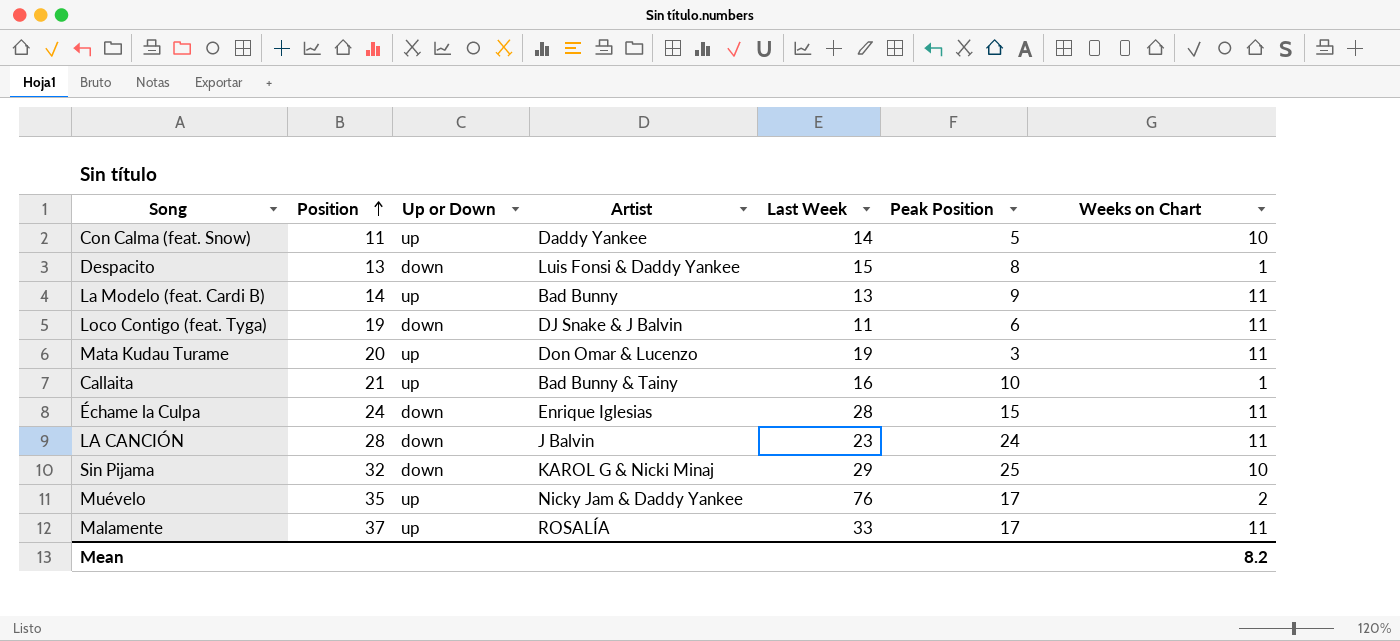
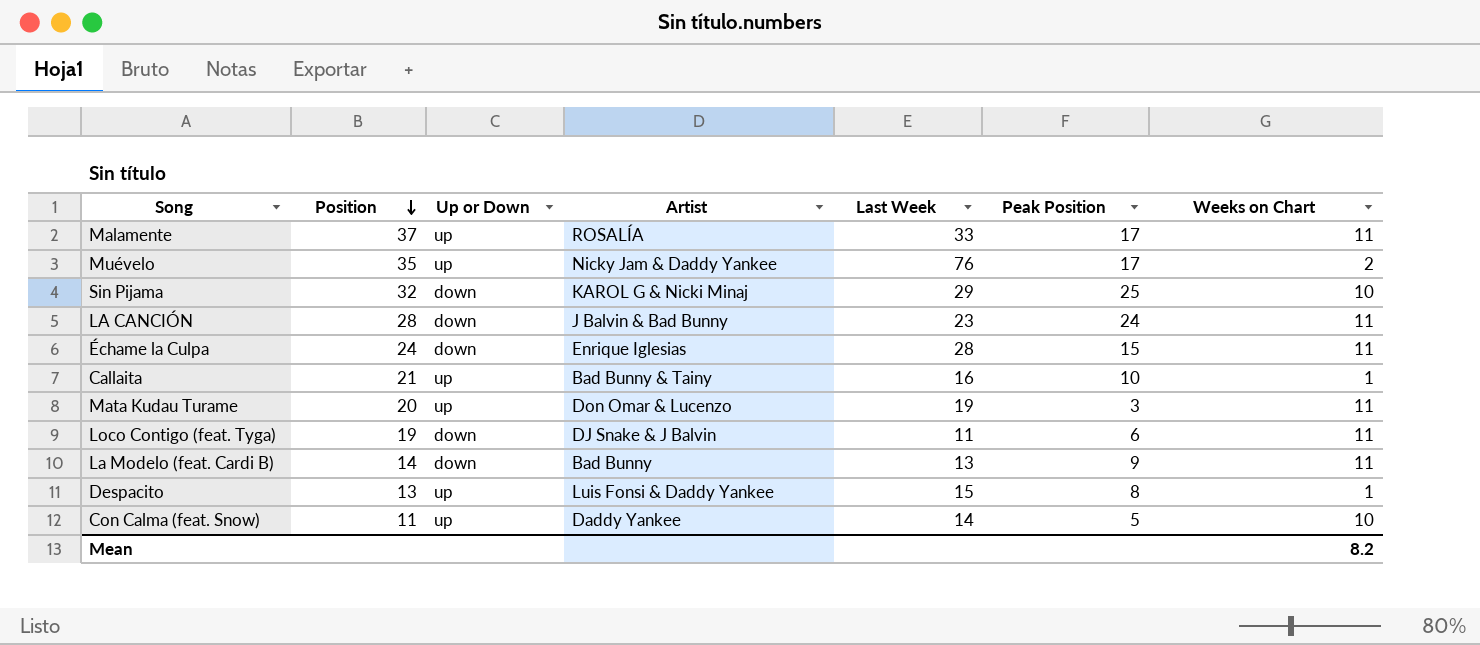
row order: Position ascending -> Position descending
LA CANCIÓN | Artist: J Balvin -> J Balvin & Bad Bunny
La Modelo (feat. Cardi B) | Up or Down: up -> down
Despacito | Up or Down: down -> up

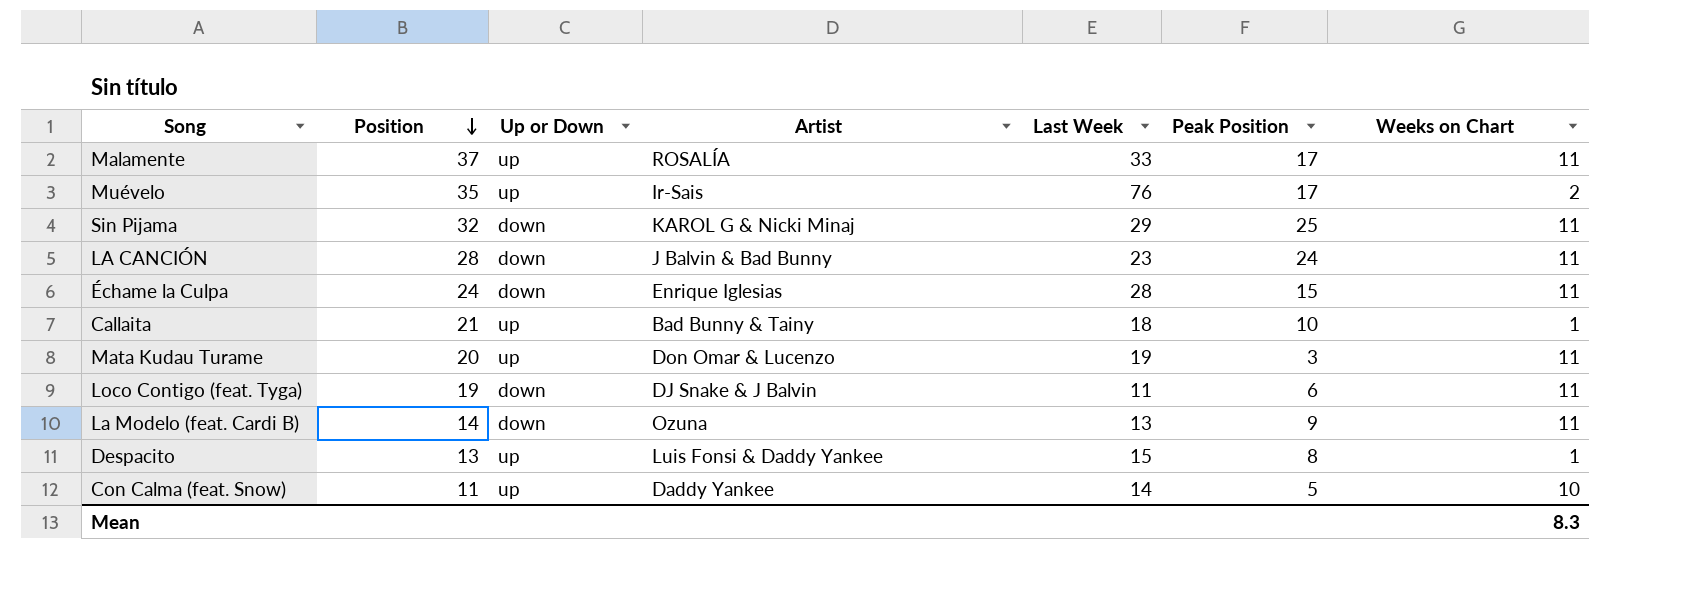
Muévelo | Artist: Nicky Jam & Daddy Yankee -> Ir-Sais
Sin Pijama | Weeks on Chart: 10 -> 11
Callaita | Last Week: 16 -> 18
La Modelo (feat. Cardi B) | Artist: Bad Bunny -> Ozuna
Mean | Weeks on Chart: 8.2 -> 8.3

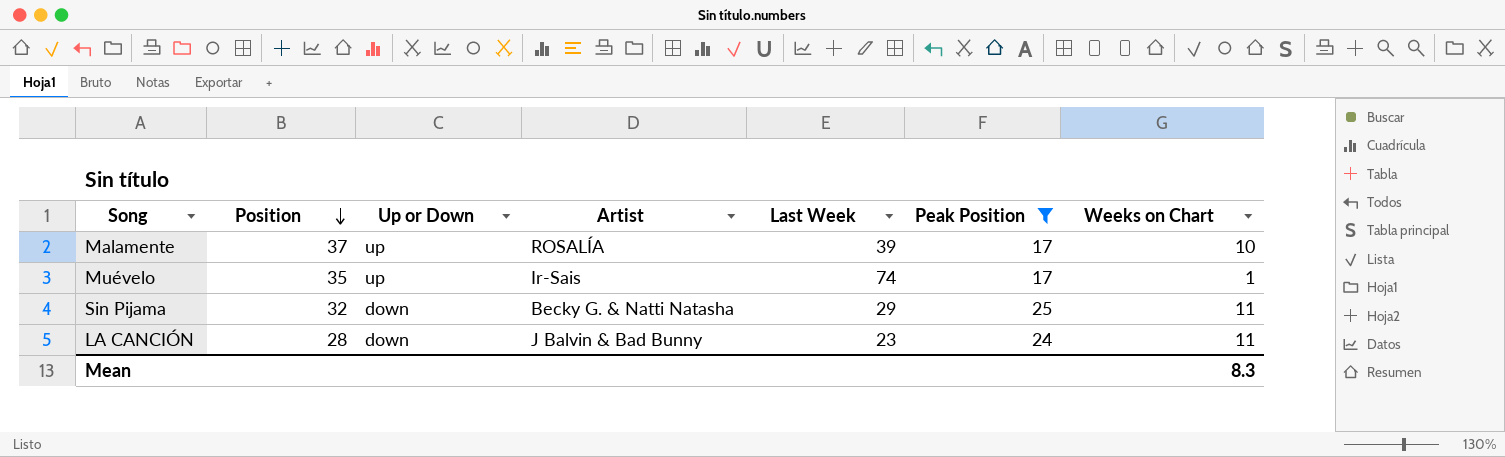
filter: none -> Peak Position >= 17
Malamente | Last Week: 33 -> 39
Malamente | Weeks on Chart: 11 -> 10
Muévelo | Last Week: 76 -> 74
Muévelo | Weeks on Chart: 2 -> 1
Sin Pijama | Artist: KAROL G & Nicki Minaj -> Becky G. & Natti Natasha

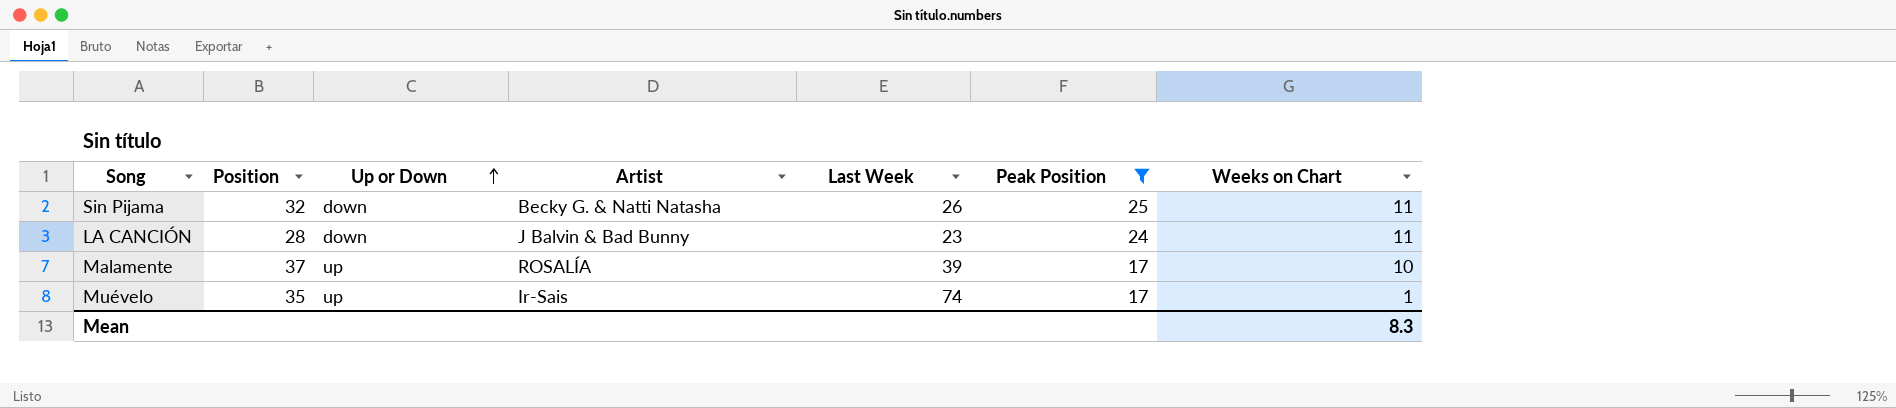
row order: Position descending -> Up or Down ascending
Sin Pijama | Last Week: 29 -> 26

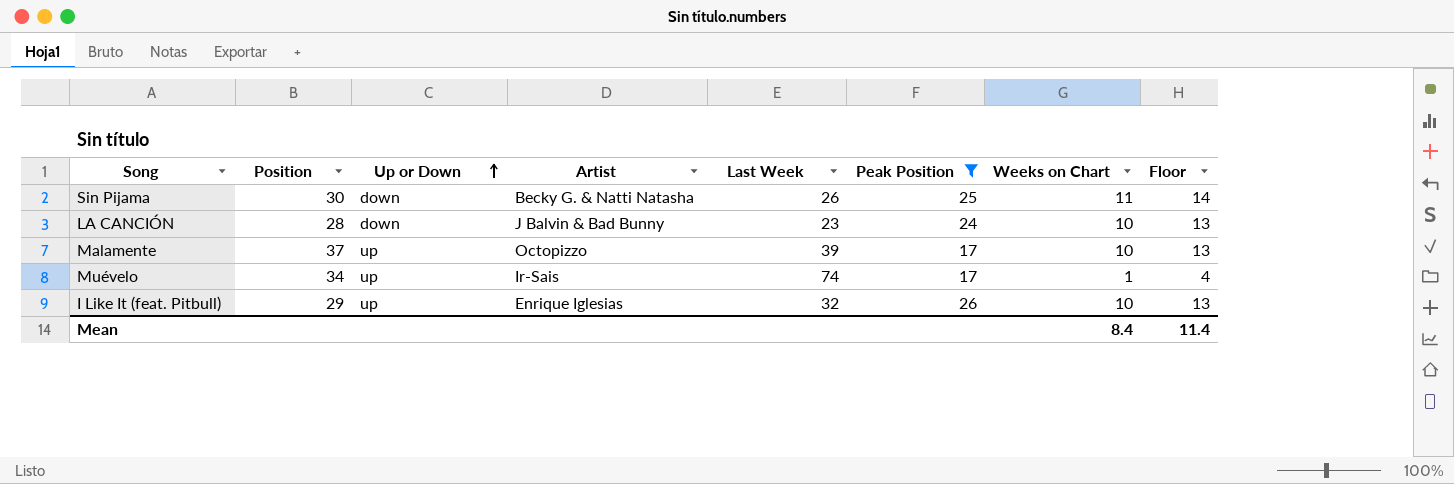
column Floor | formula: none -> [Weeks on Chart] + 3
Sin Pijama | Position: 32 -> 30
LA CANCIÓN | Weeks on Chart: 11 -> 10
Malamente | Artist: ROSALÍA -> Octopizzo
Muévelo | Position: 35 -> 34
row I Like It (feat. Pitbull): none -> 29 | up | Enrique Iglesias | 32 | 26 | 10 | 13
Mean | Weeks on Chart: 8.3 -> 8.4

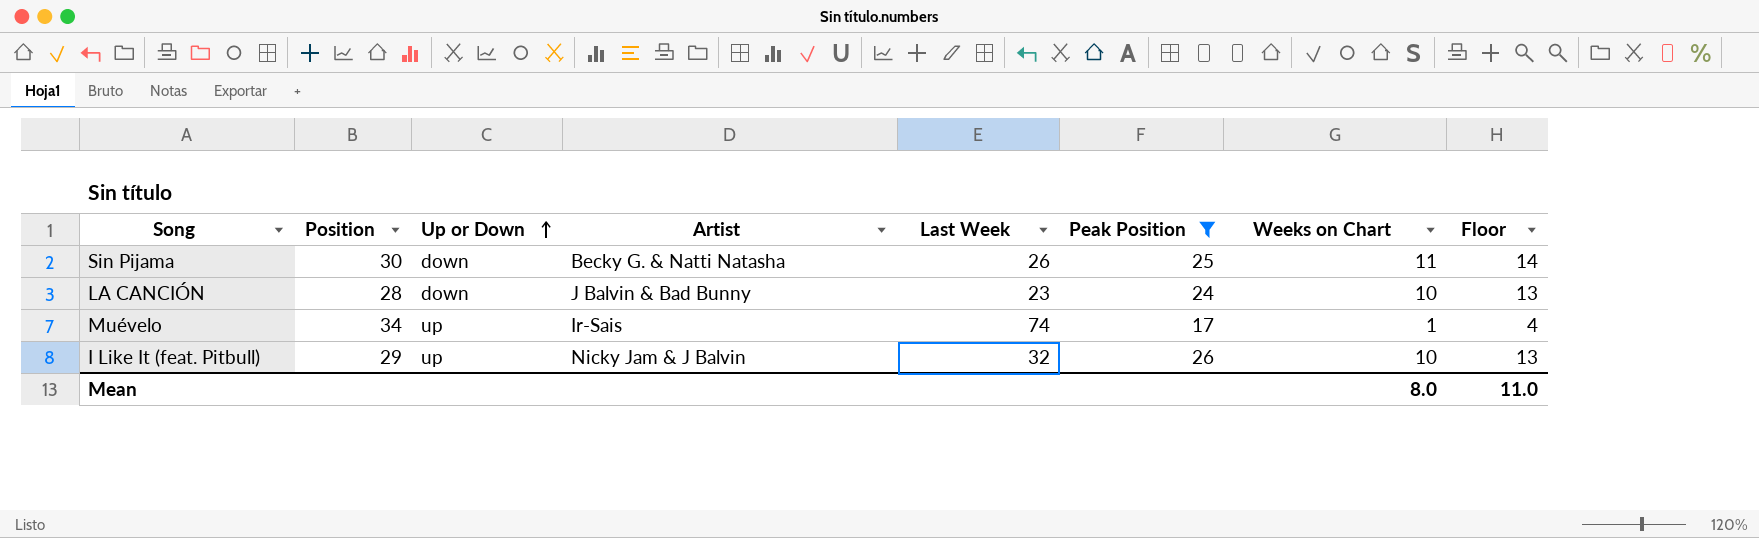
row Malamente: 37 | up | Octopizzo | 39 | 17 | 10 | 13 -> none
I Like It (feat. Pitbull) | Artist: Enrique Iglesias -> Nicky Jam & J Balvin
Mean | Weeks on Chart: 8.4 -> 8.0
Mean | Floor: 11.4 -> 11.0

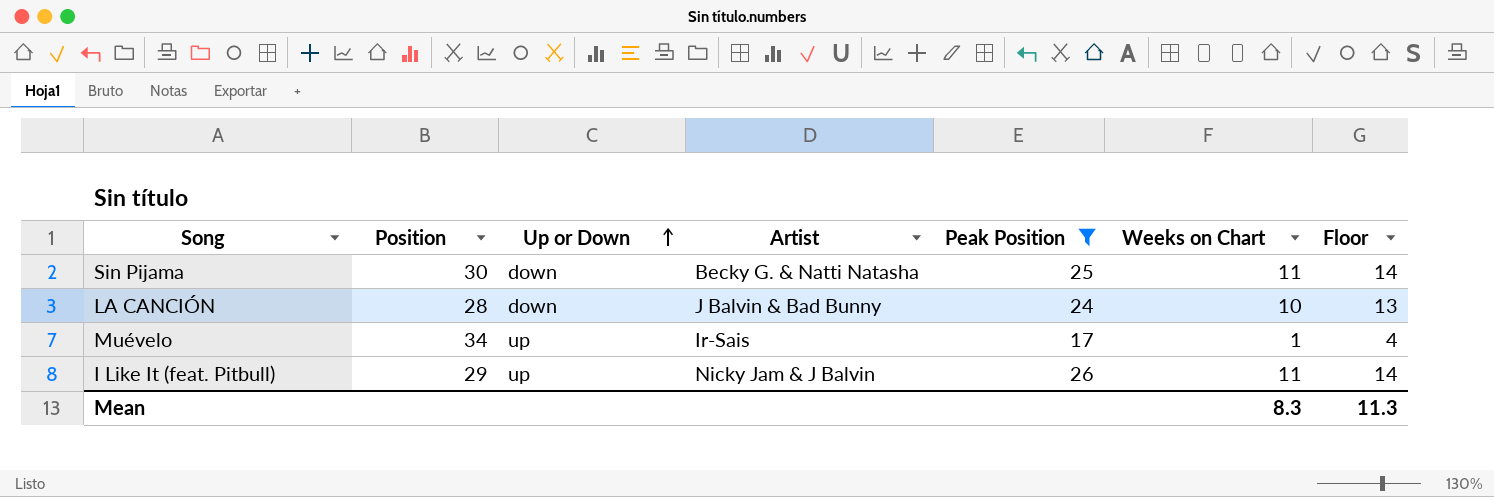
column Last Week | position: 5 -> none
I Like It (feat. Pitbull) | Weeks on Chart: 10 -> 11
I Like It (feat. Pitbull) | Floor: 13 -> 14
Mean | Weeks on Chart: 8.0 -> 8.3
Mean | Floor: 11.0 -> 11.3

